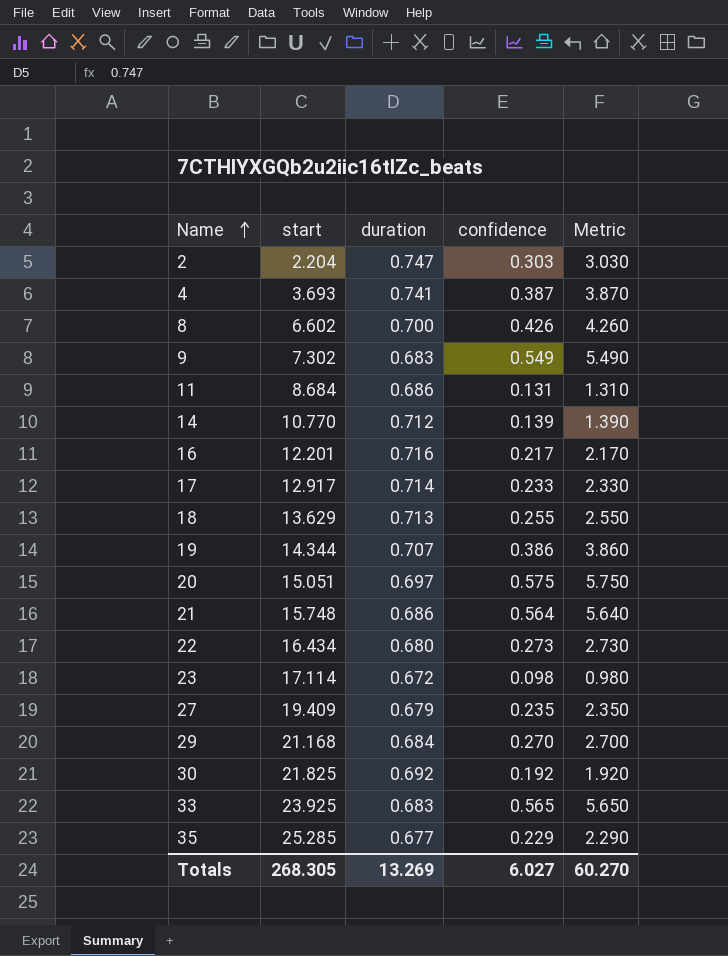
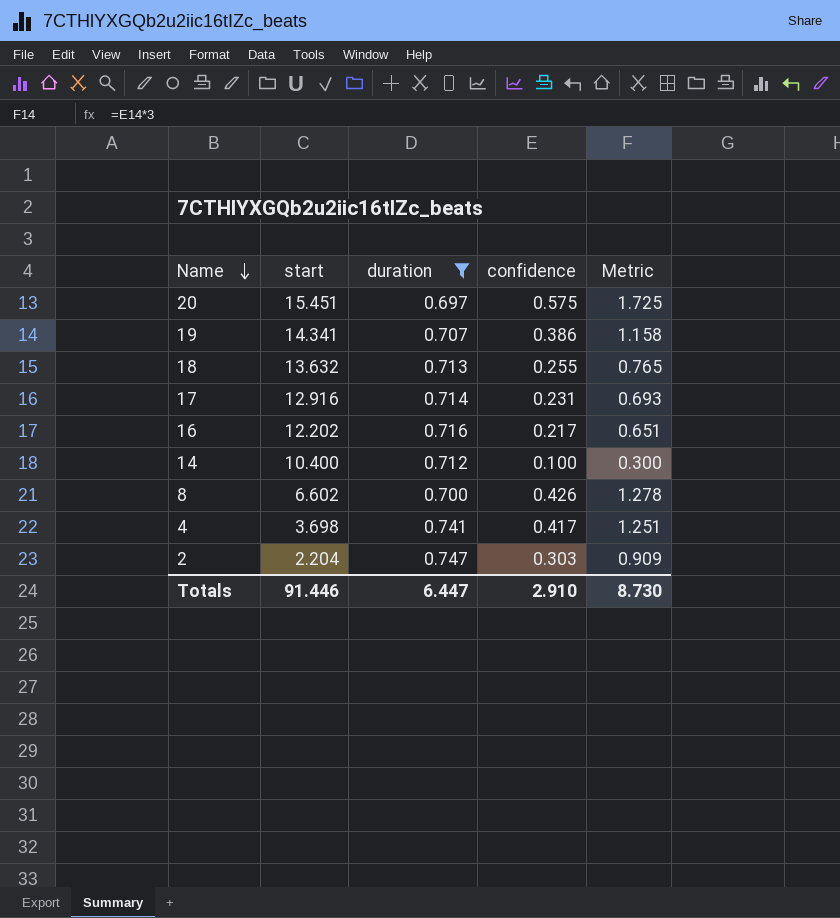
filter: none -> duration >= 0.697
row order: Name ascending -> Name descending
column Metric | formula: [confidence] * 10 -> [confidence] * 3
20 | start: 15.051 -> 15.451
19 | start: 14.344 -> 14.341
18 | start: 13.629 -> 13.632
17 | start: 12.917 -> 12.916
17 | confidence: 0.233 -> 0.231
16 | start: 12.201 -> 12.202
14 | start: 10.770 -> 10.400
14 | confidence: 0.139 -> 0.100
4 | start: 3.693 -> 3.698
4 | confidence: 0.387 -> 0.417
Totals | start: 268.305 -> 91.446
Totals | duration: 13.269 -> 6.447
Totals | confidence: 6.027 -> 2.910
Totals | Metric: 60.270 -> 8.730

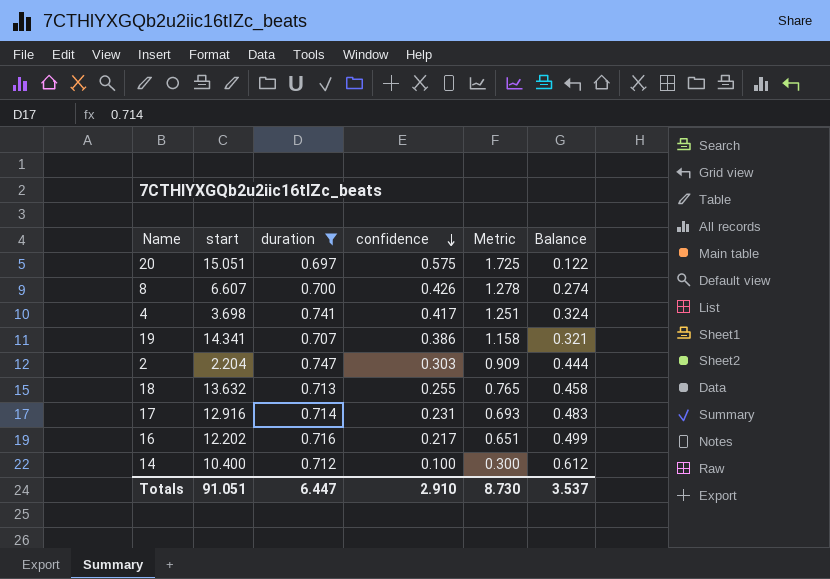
row order: Name descending -> confidence descending
column Balance | formula: none -> [duration] - [confidence]
20 | start: 15.451 -> 15.051
8 | start: 6.602 -> 6.607
Totals | start: 91.446 -> 91.051

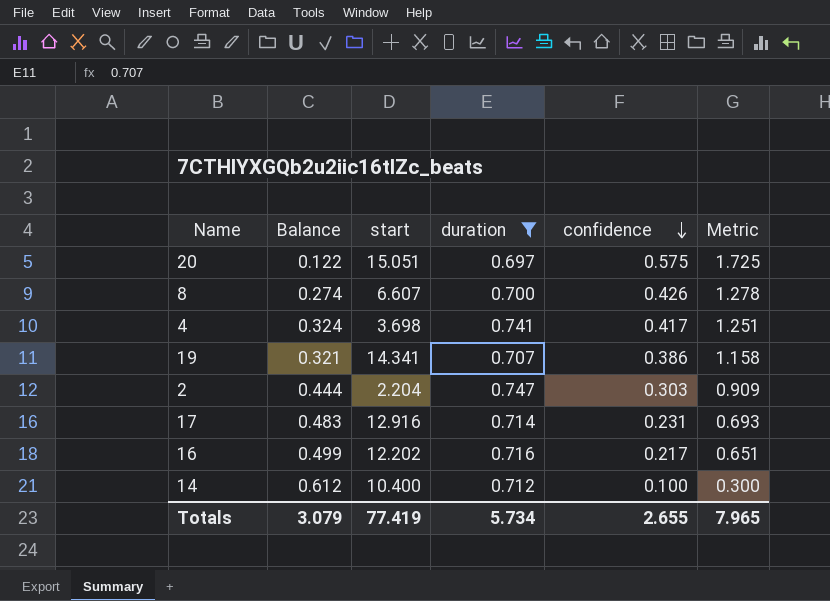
column Balance | position: 6 -> 2
row 18: 13.632 | 0.713 | 0.255 | 0.765 | 0.458 -> none
Totals | Balance: 3.537 -> 3.079
Totals | start: 91.051 -> 77.419
Totals | duration: 6.447 -> 5.734
Totals | confidence: 2.910 -> 2.655
Totals | Metric: 8.730 -> 7.965

